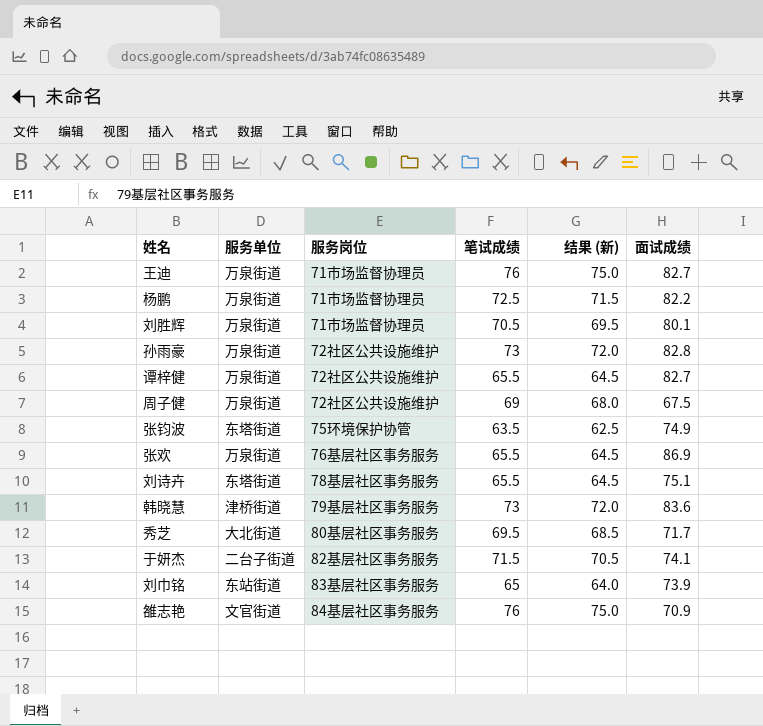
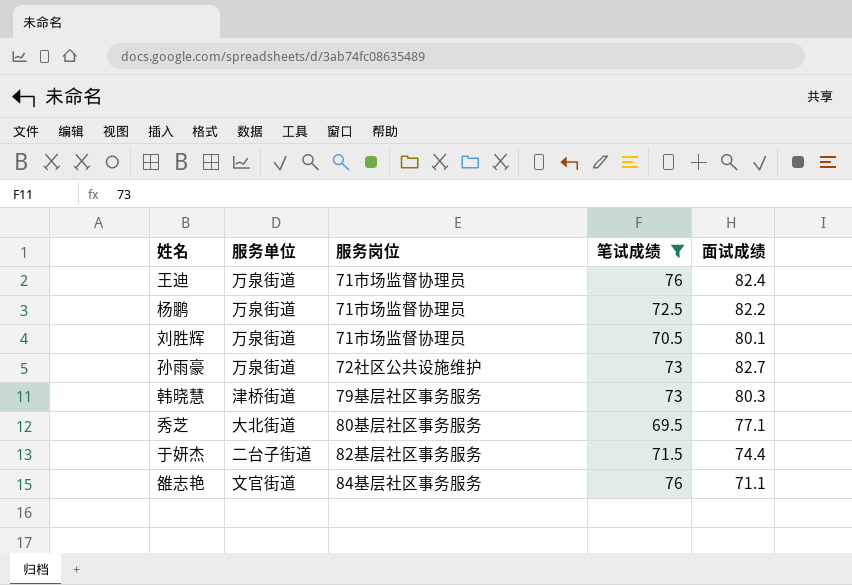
filter: none -> 笔试成绩 >= 69.5
column 结果 (新) | formula: [笔试成绩] - 1 -> none
王迪 | 面试成绩: 82.7 -> 82.4
孙雨豪 | 面试成绩: 82.8 -> 82.7
韩晓慧 | 面试成绩: 83.6 -> 80.3
秀芝 | 面试成绩: 71.7 -> 77.1
于妍杰 | 面试成绩: 74.1 -> 74.4
雒志艳 | 面试成绩: 70.9 -> 71.1

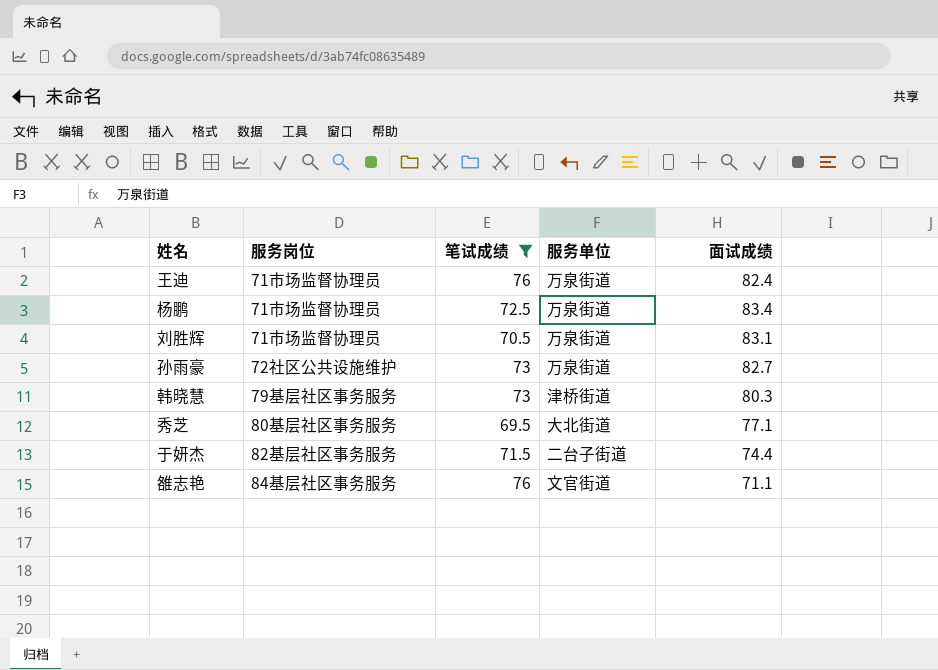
column 服务单位 | position: 2 -> 4
杨鹏 | 面试成绩: 82.2 -> 83.4
刘胜辉 | 面试成绩: 80.1 -> 83.1

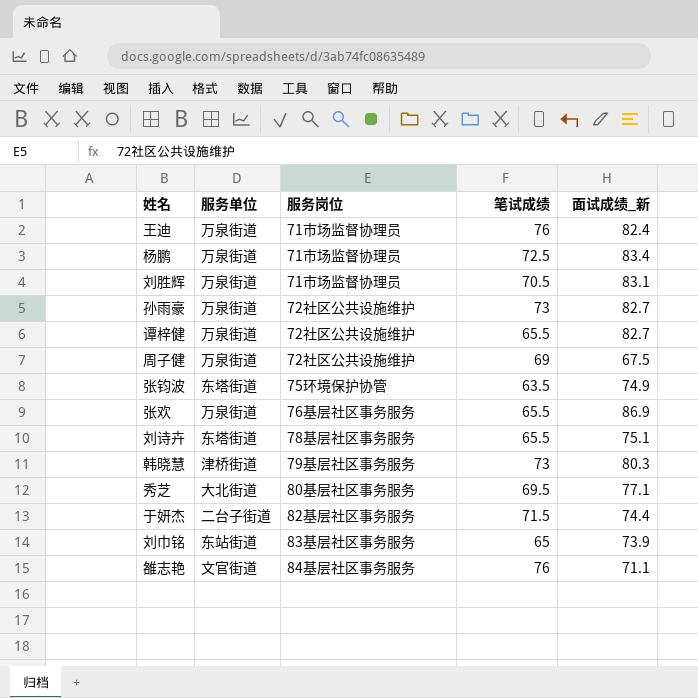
filter: 笔试成绩 >= 69.5 -> none
column 服务单位 | position: 4 -> 2
column name: 面试成绩 -> 面试成绩_新

